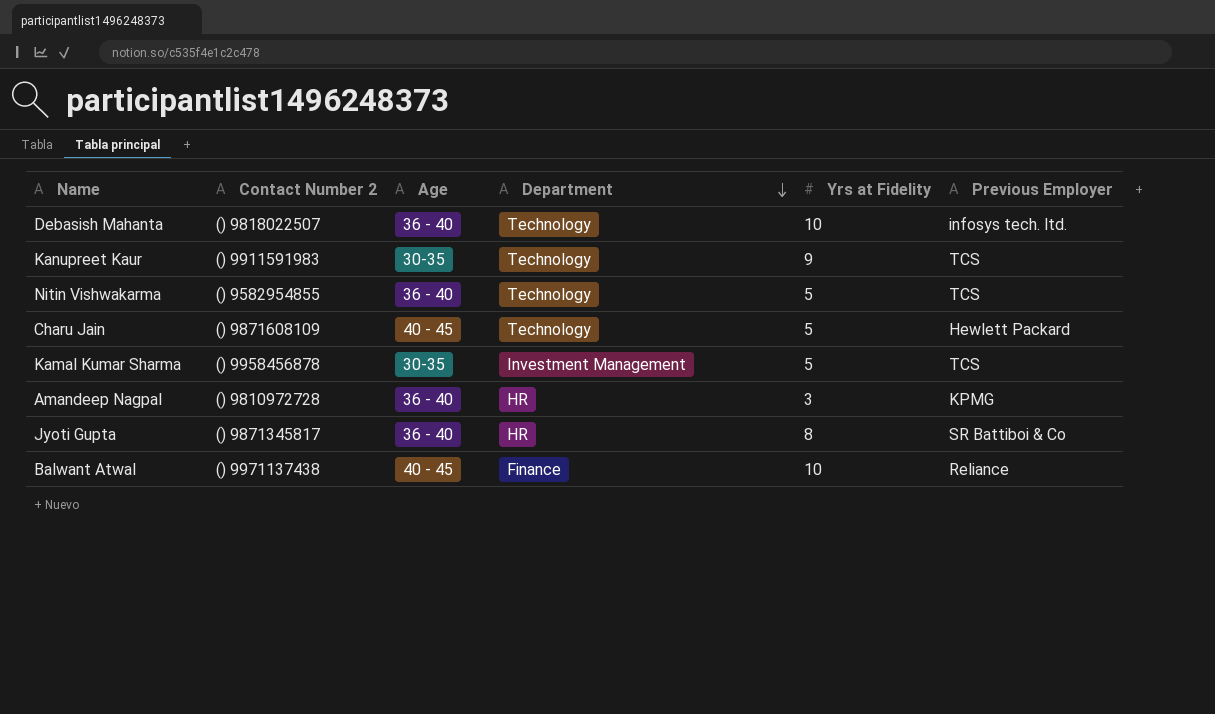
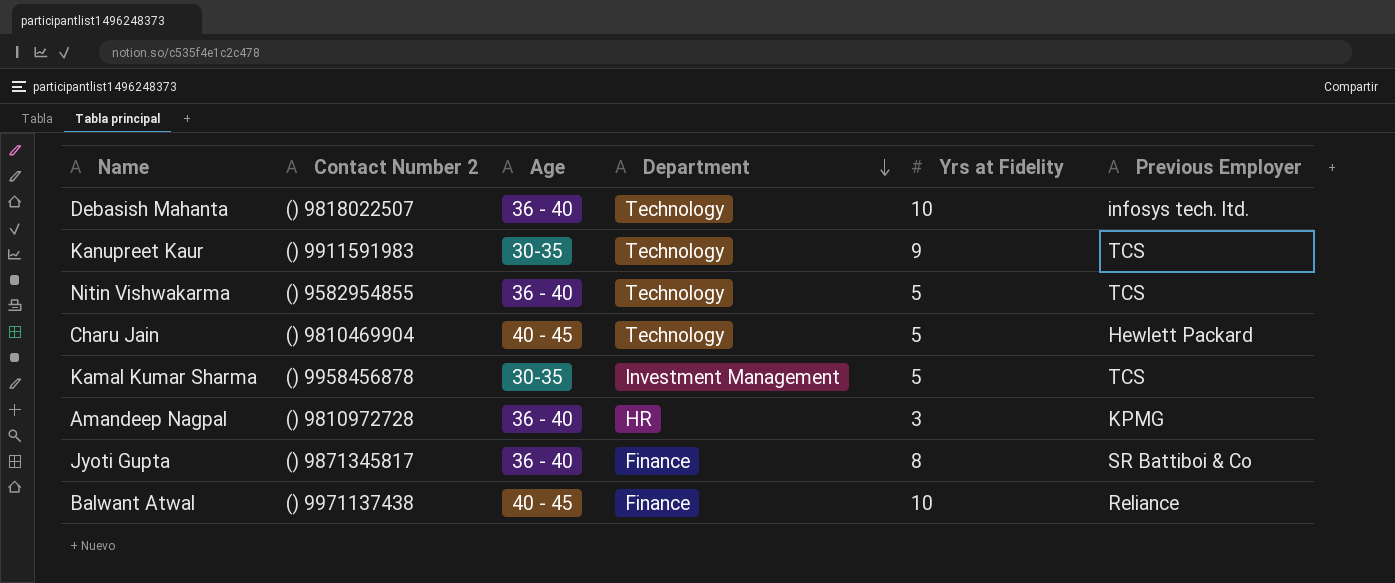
Charu Jain | Contact Number 2: () 9871608109 -> () 9810469904
Jyoti Gupta | Department: HR -> Finance

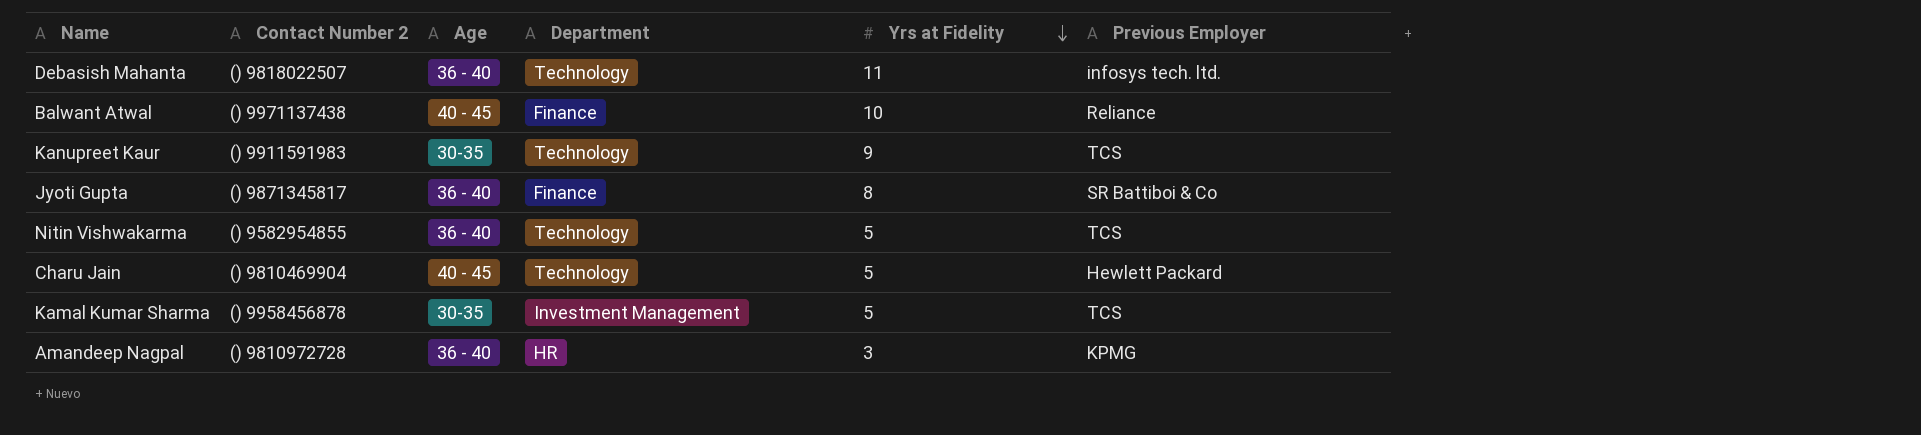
row order: Department descending -> Yrs at Fidelity descending
Debasish Mahanta | Yrs at Fidelity: 10 -> 11

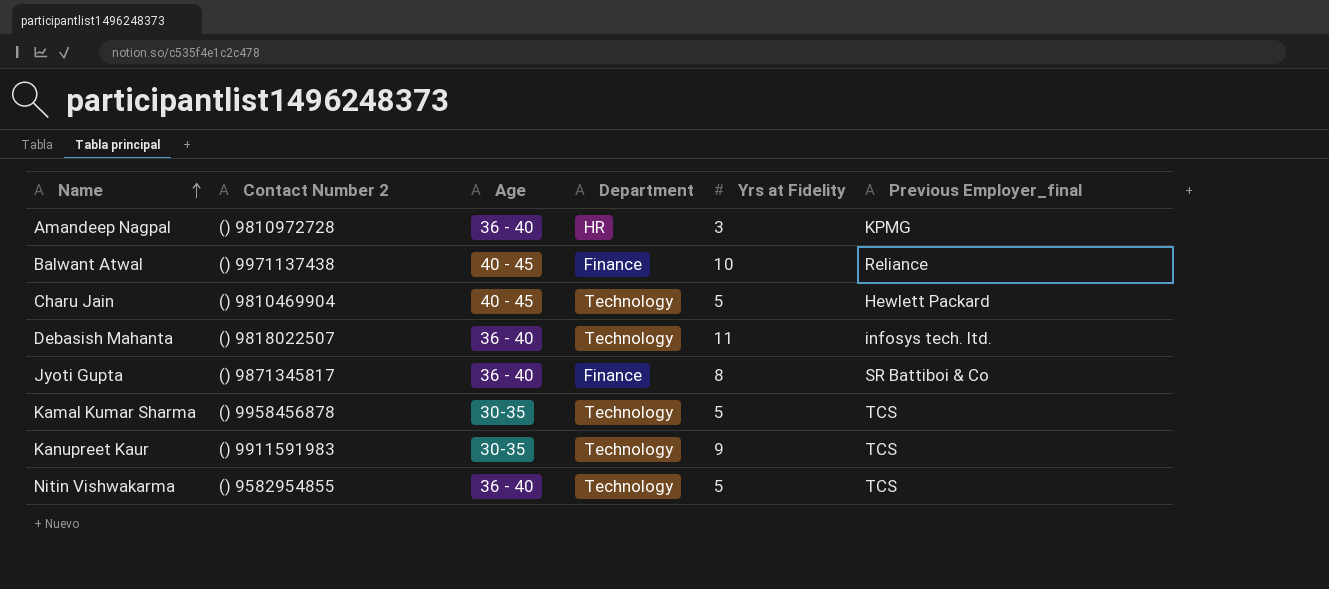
row order: Yrs at Fidelity descending -> Name ascending
column name: Previous Employer -> Previous Employer_final
Kamal Kumar Sharma | Department: Investment Management -> Technology

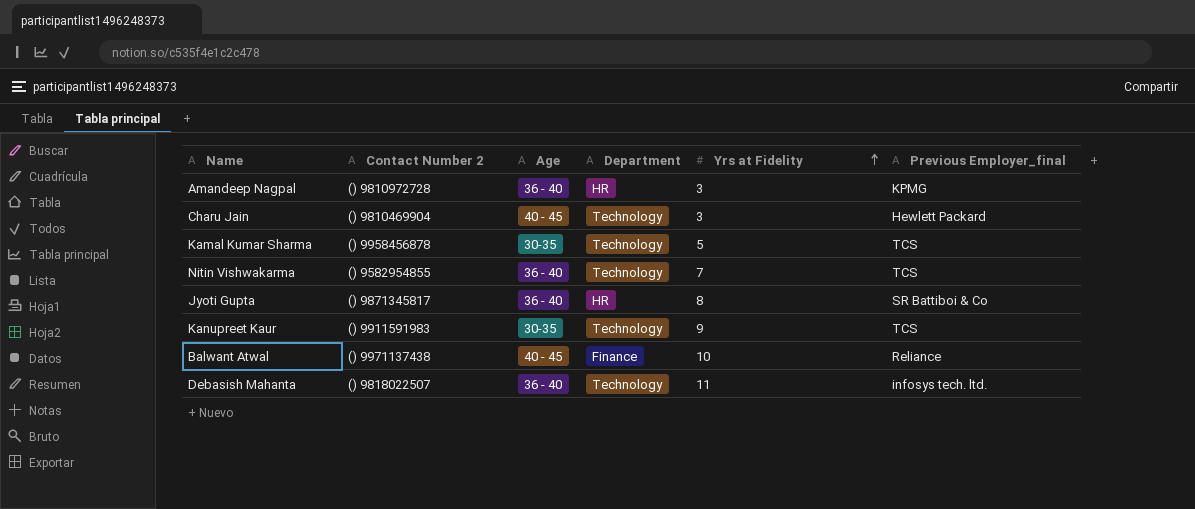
row order: Name ascending -> Yrs at Fidelity ascending
Charu Jain | Yrs at Fidelity: 5 -> 3
Nitin Vishwakarma | Yrs at Fidelity: 5 -> 7
Jyoti Gupta | Department: Finance -> HR

